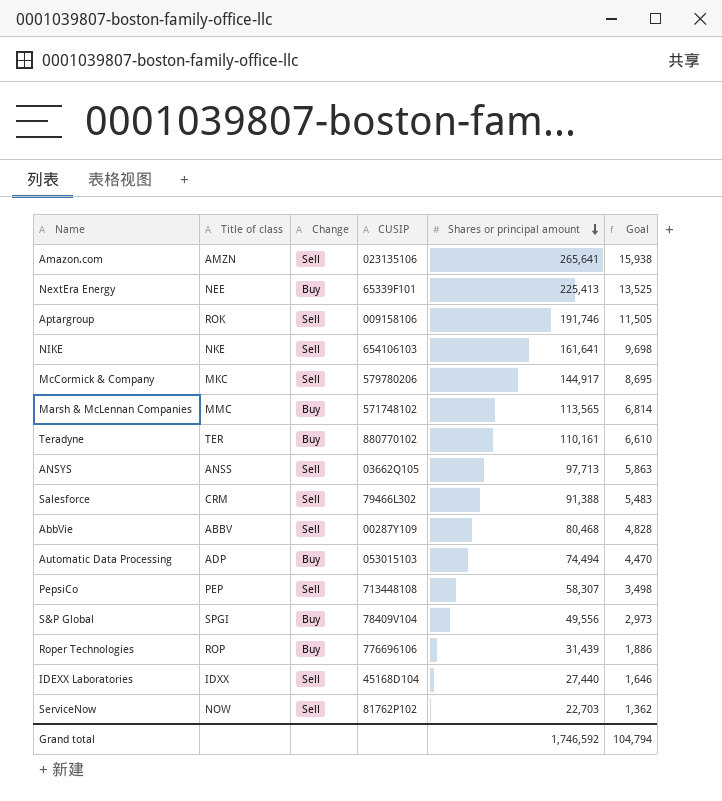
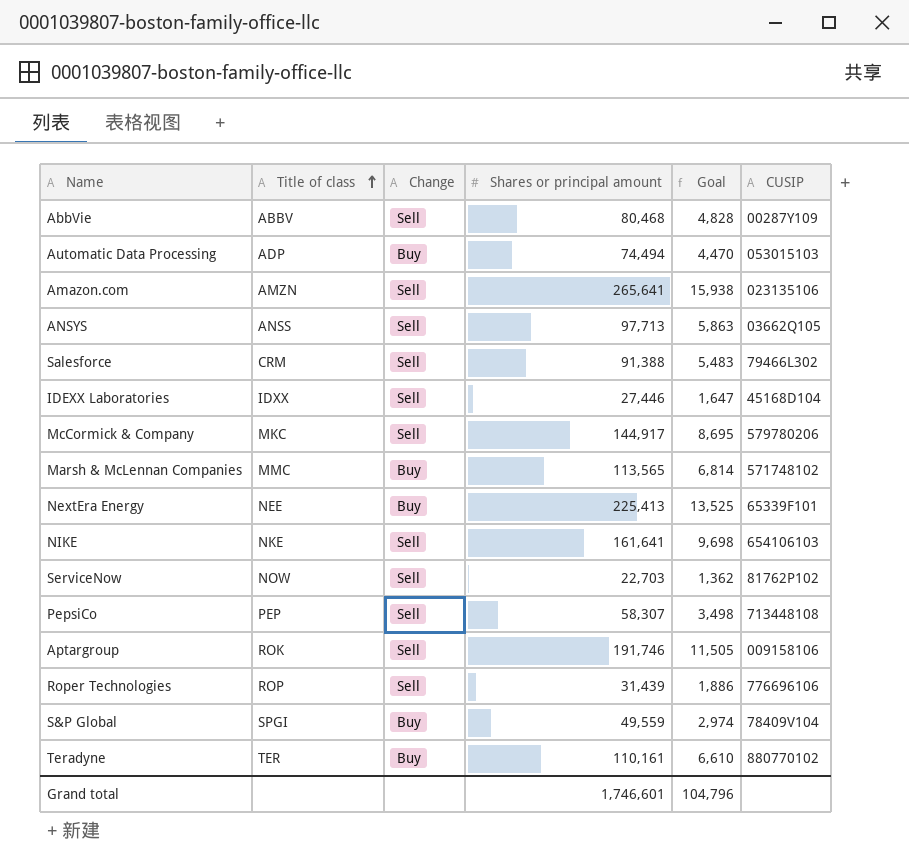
row order: Shares or principal amount descending -> Title of class ascending
column CUSIP | position: 4 -> 6
IDEXX Laboratories | Shares or principal amount: 27,440 -> 27,446
IDEXX Laboratories | Goal: 1,646 -> 1,647
Roper Technologies | Change: Buy -> Sell
S&P Global | Shares or principal amount: 49,556 -> 49,559
S&P Global | Goal: 2,973 -> 2,974
Grand total | Shares or principal amount: 1,746,592 -> 1,746,601
Grand total | Goal: 104,794 -> 104,796

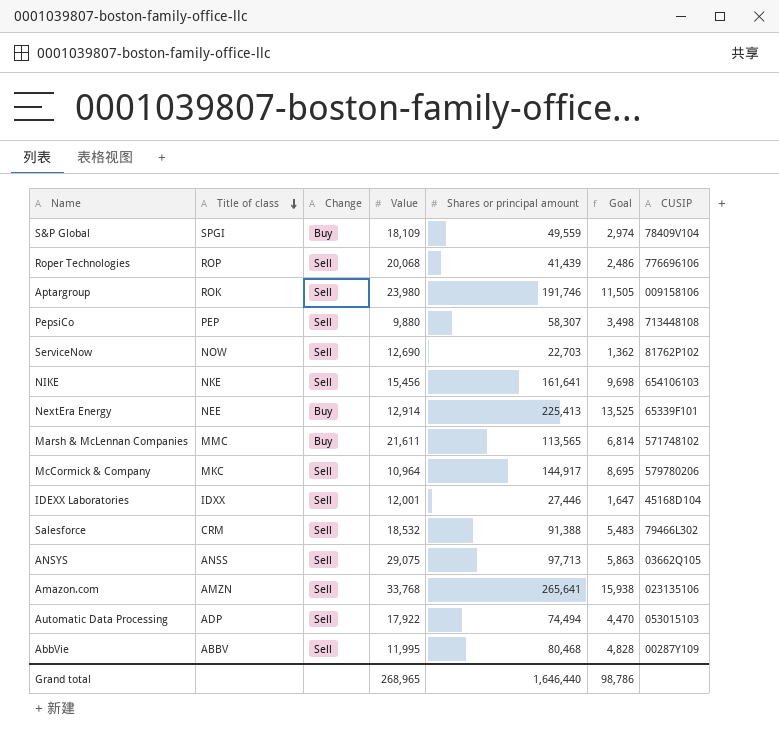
row order: Title of class ascending -> Title of class descending
column Value | position: none -> 4
row Teradyne: TER | Buy | 110,161 | 6,610 | 880770102 -> none
Roper Technologies | Shares or principal amount: 31,439 -> 41,439
Roper Technologies | Goal: 1,886 -> 2,486
Automatic Data Processing | Change: Buy -> Sell
Grand total | Shares or principal amount: 1,746,601 -> 1,646,440
Grand total | Goal: 104,796 -> 98,786

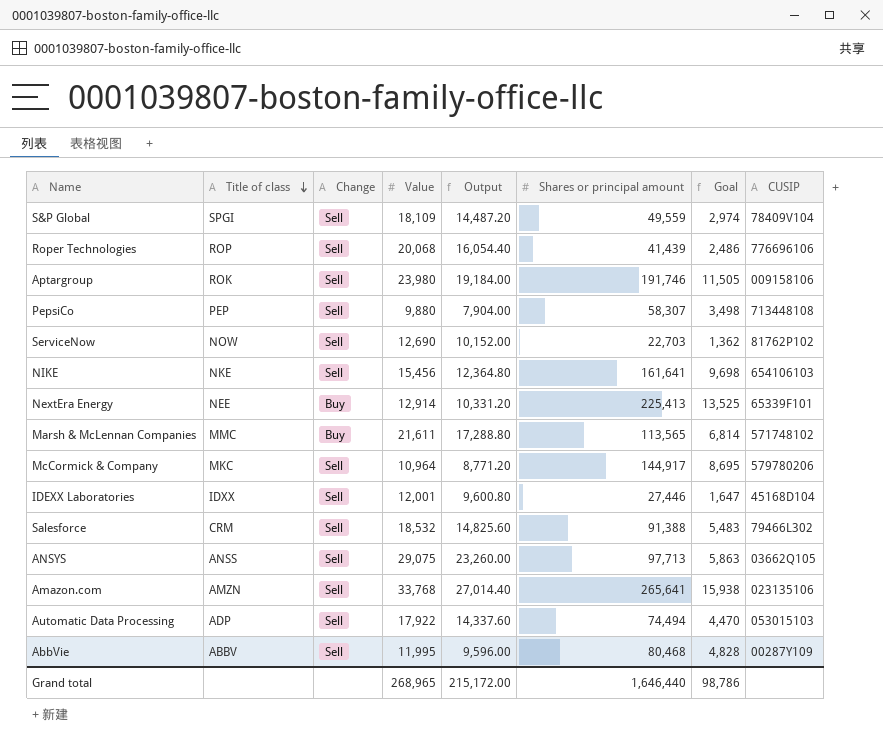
column Output | formula: none -> [Value] * 0.8
S&P Global | Change: Buy -> Sell

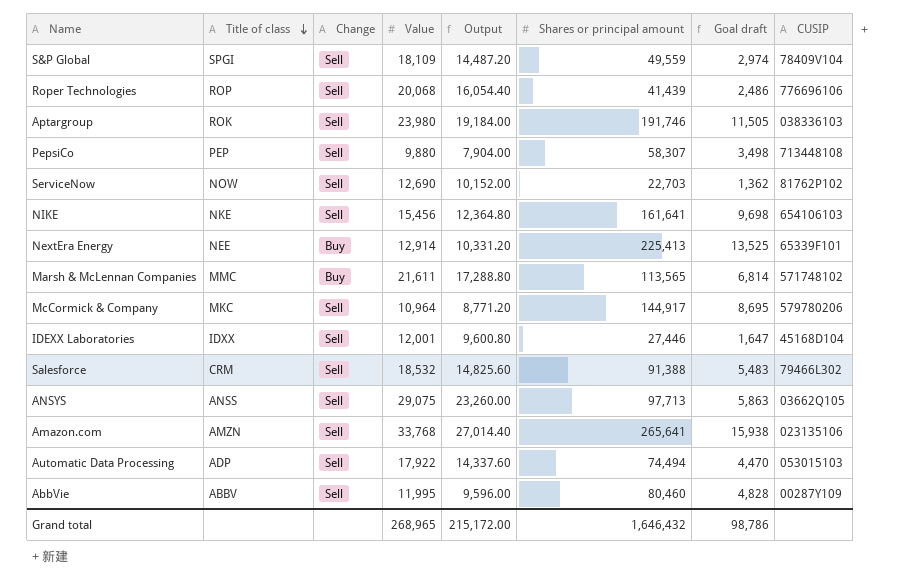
column name: Goal -> Goal draft
Aptargroup | CUSIP: 009158106 -> 038336103
AbbVie | Shares or principal amount: 80,468 -> 80,460
Grand total | Shares or principal amount: 1,646,440 -> 1,646,432

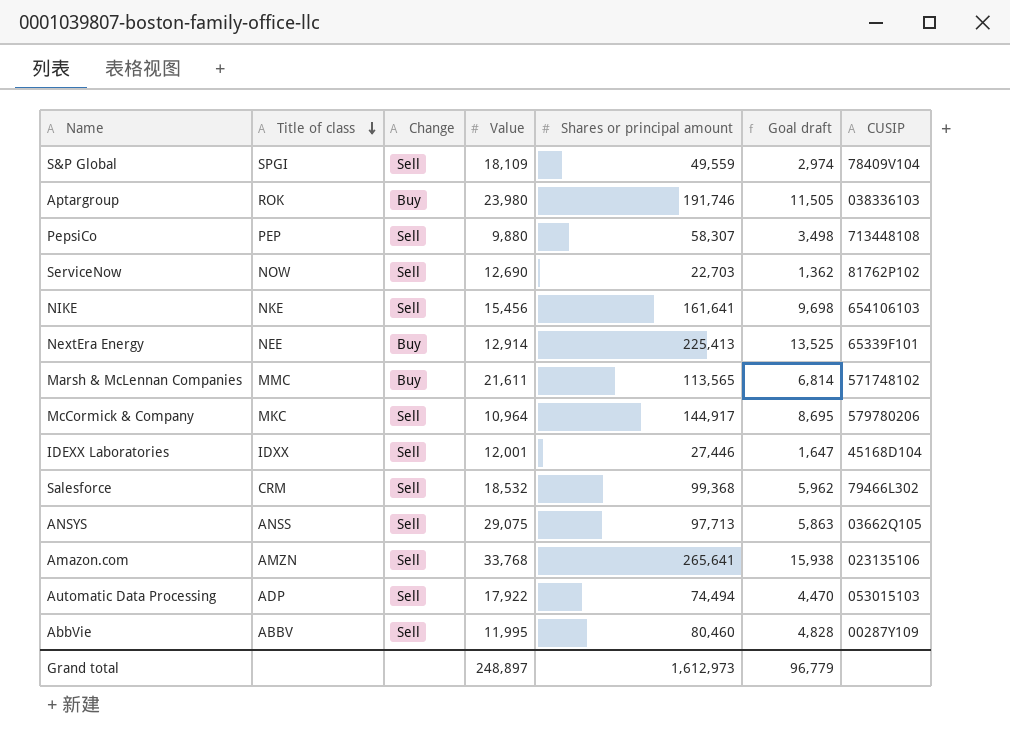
column Output | formula: [Value] * 0.8 -> none
row Roper Technologies: ROP | Sell | 20,068 | 16,054.40 | 41,439 | 2,486 | 776696106 -> none
Aptargroup | Change: Sell -> Buy
Salesforce | Shares or principal amount: 91,388 -> 99,368
Salesforce | Goal draft: 5,483 -> 5,962
Grand total | Value: 268,965 -> 248,897
Grand total | Shares or principal amount: 1,646,432 -> 1,612,973
Grand total | Goal draft: 98,786 -> 96,779

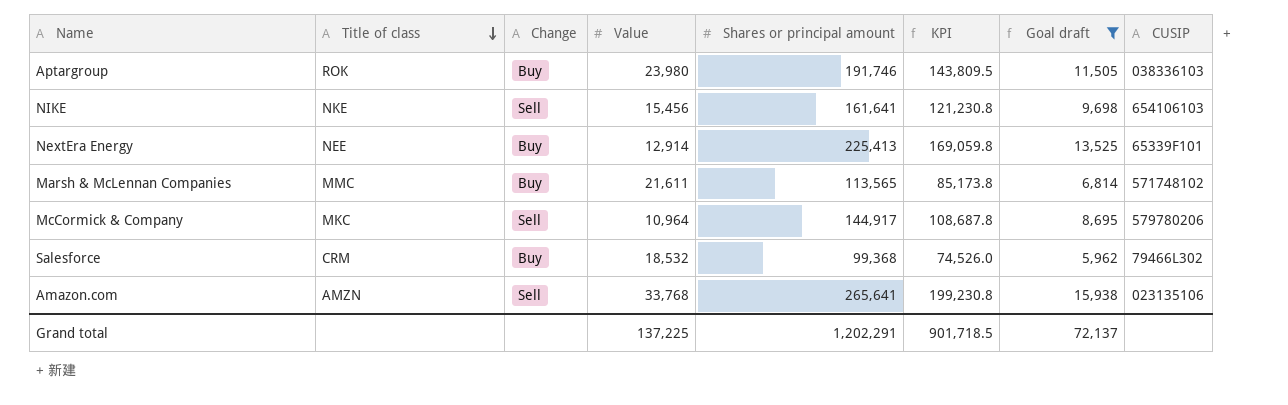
filter: none -> Goal draft >= 5,962
column KPI | formula: none -> [Shares or principal amount] * 0.75
Salesforce | Change: Sell -> Buy
Grand total | Value: 248,897 -> 137,225
Grand total | Shares or principal amount: 1,612,973 -> 1,202,291
Grand total | Goal draft: 96,779 -> 72,137

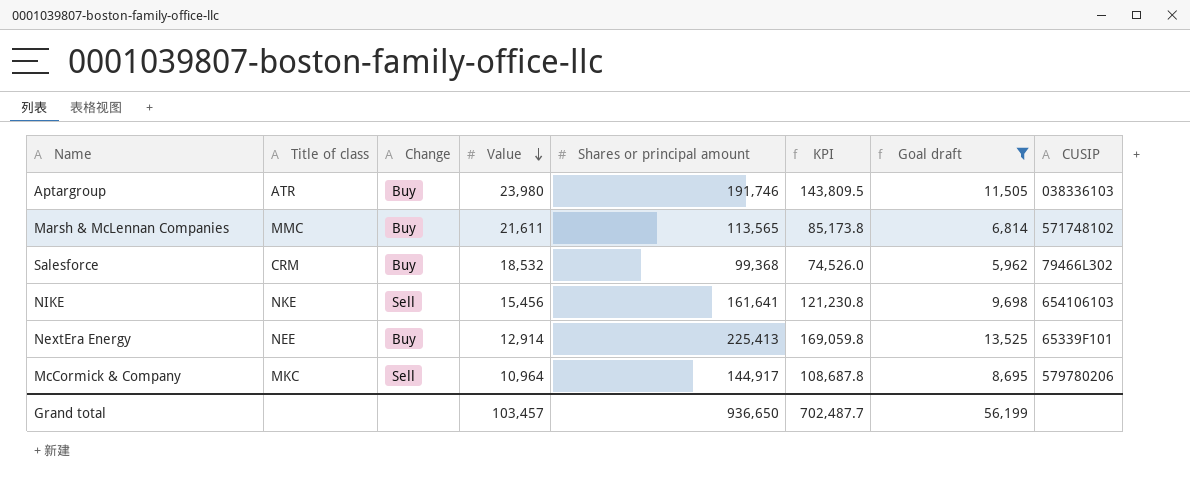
row order: Title of class descending -> Value descending
row Amazon.com: AMZN | Sell | 33,768 | 265,641 | 199,230.8 | 15,938 | 023135106 -> none
Aptargroup | Title of class: ROK -> ATR
Grand total | Value: 137,225 -> 103,457
Grand total | Shares or principal amount: 1,202,291 -> 936,650
Grand total | KPI: 901,718.5 -> 702,487.7
Grand total | Goal draft: 72,137 -> 56,199

